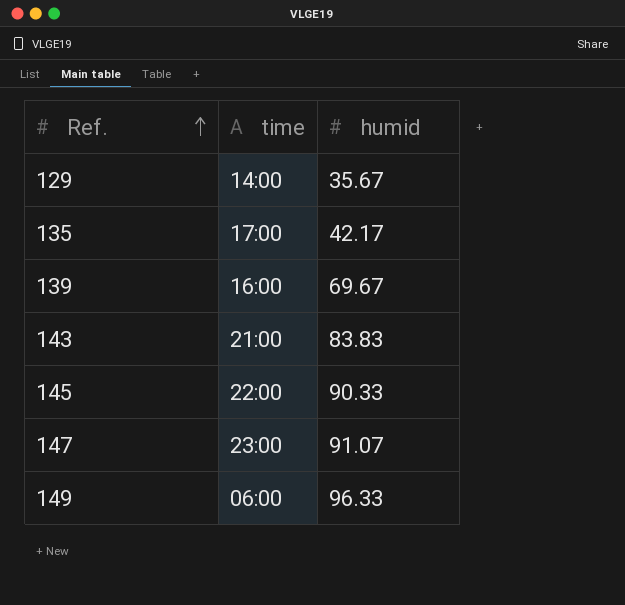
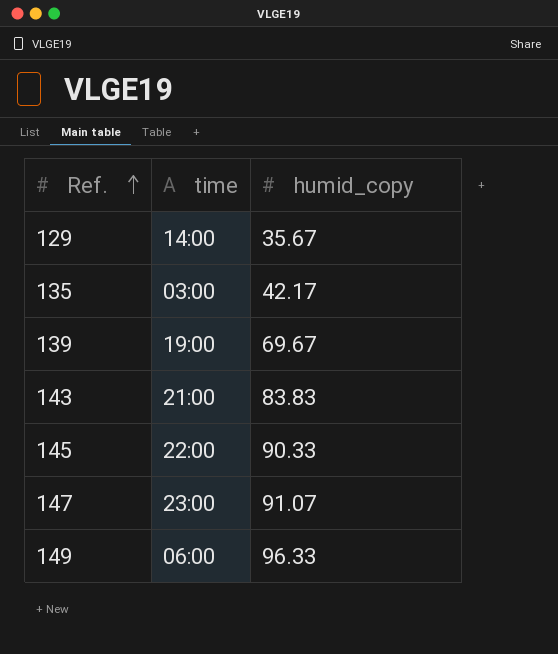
column name: humid -> humid_copy
135 | time: 17:00 -> 03:00
139 | time: 16:00 -> 19:00

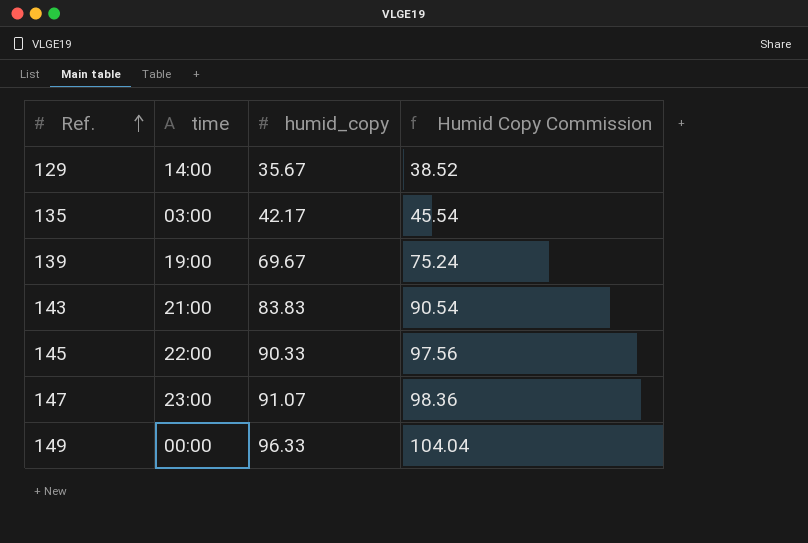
column Humid Copy Commission | formula: none -> [humid_copy] * 1.08
149 | time: 06:00 -> 00:00

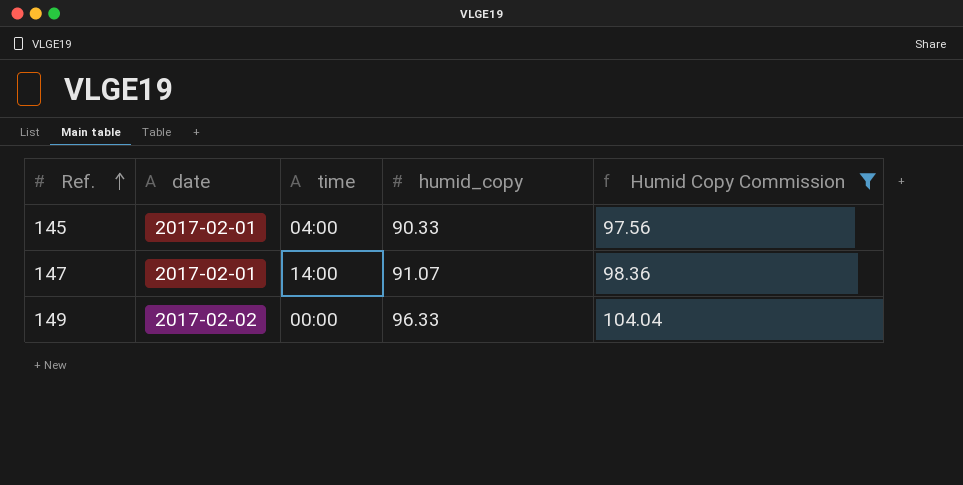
filter: none -> Humid Copy Commission >= 97.56
column date | position: none -> 2
145 | time: 22:00 -> 04:00
147 | time: 23:00 -> 14:00

